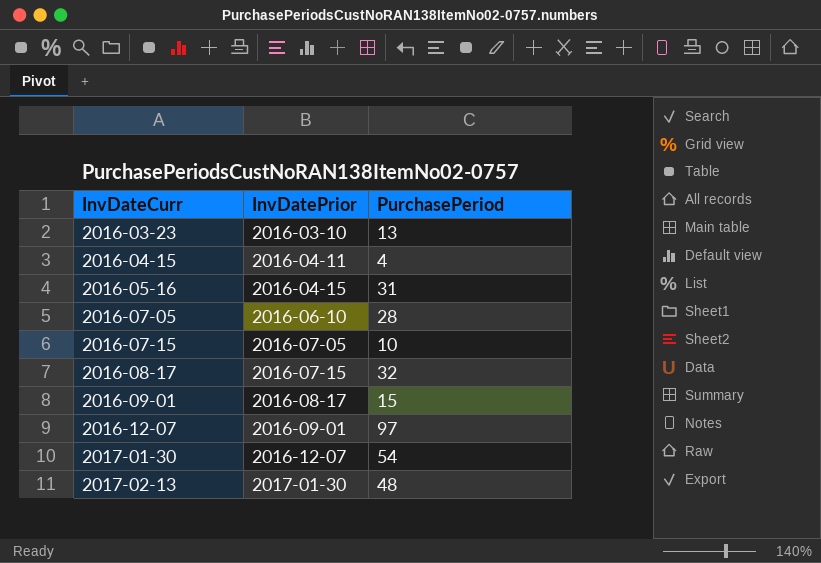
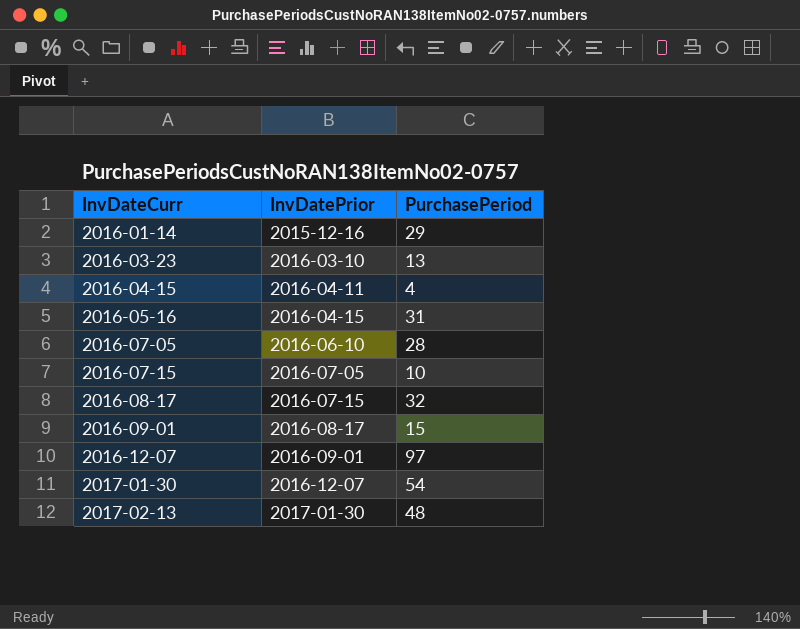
row 2016-01-14: none -> 2015-12-16 | 29

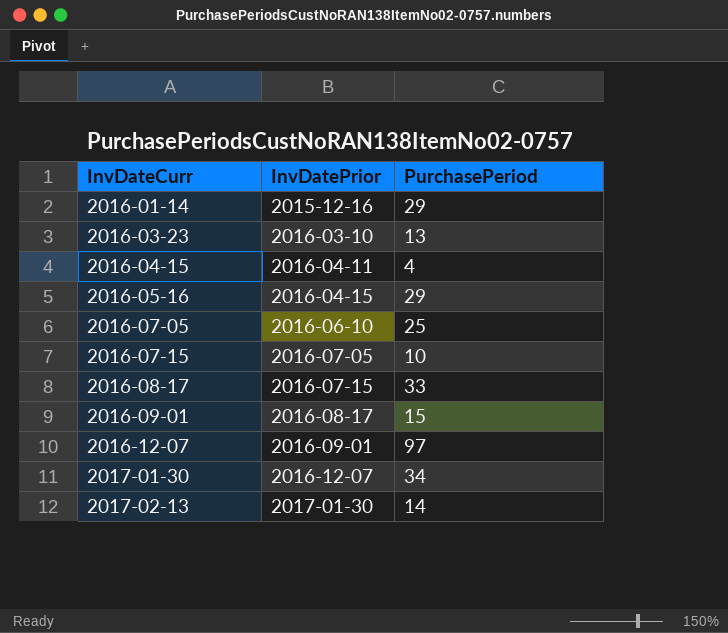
2016-05-16 | PurchasePeriod: 31 -> 29
2016-07-05 | PurchasePeriod: 28 -> 25
2016-08-17 | PurchasePeriod: 32 -> 33
2017-01-30 | PurchasePeriod: 54 -> 34
2017-02-13 | PurchasePeriod: 48 -> 14

